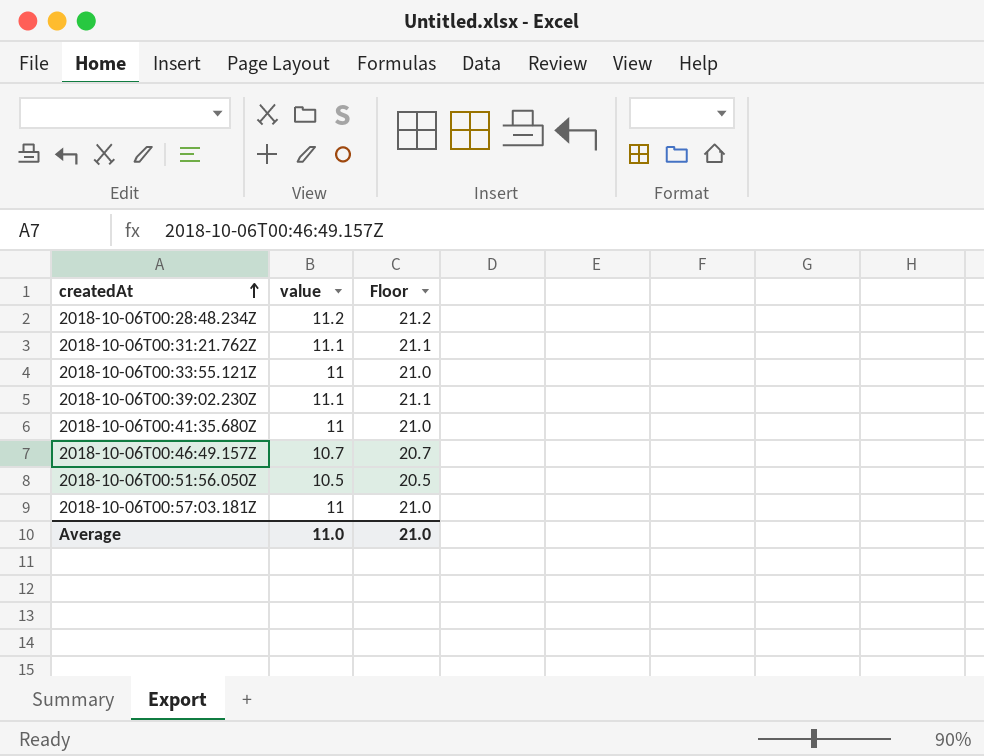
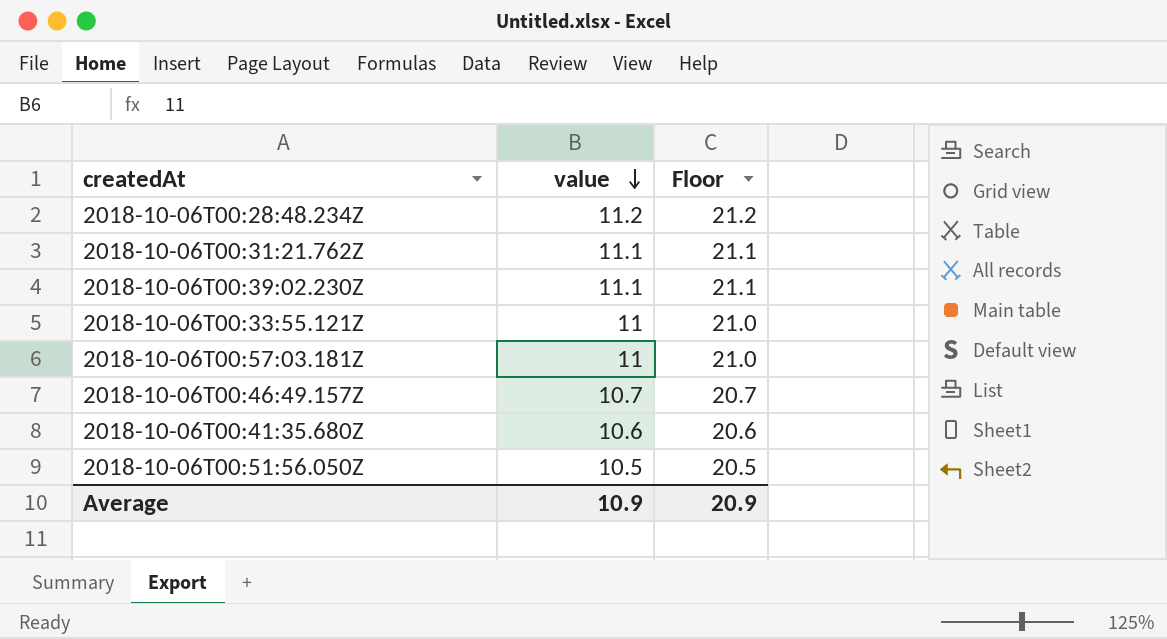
row order: createdAt ascending -> value descending
2018-10-06T00:41:35.680Z | value: 11 -> 10.6
2018-10-06T00:41:35.680Z | Floor: 21.0 -> 20.6
Average | value: 11.0 -> 10.9
Average | Floor: 21.0 -> 20.9

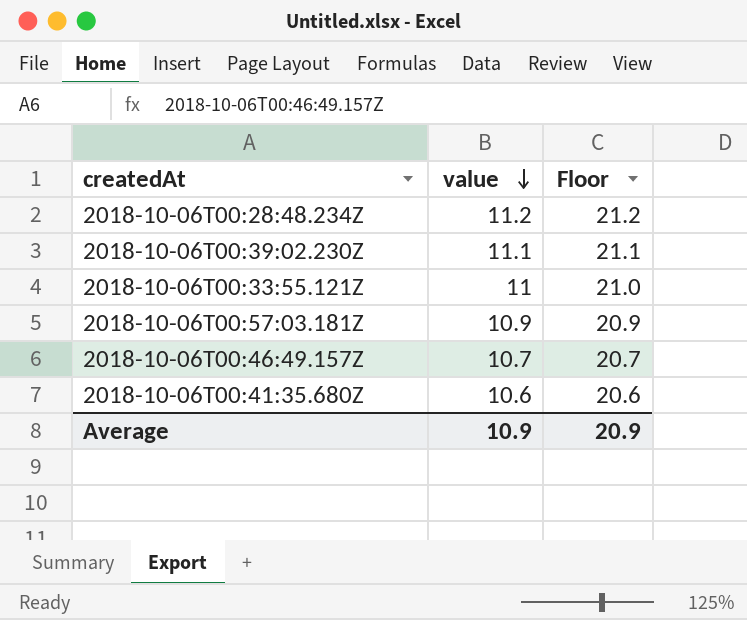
row 2018-10-06T00:31:21.762Z: 11.1 | 21.1 -> none
row 2018-10-06T00:51:56.050Z: 10.5 | 20.5 -> none
2018-10-06T00:57:03.181Z | value: 11 -> 10.9
2018-10-06T00:57:03.181Z | Floor: 21.0 -> 20.9

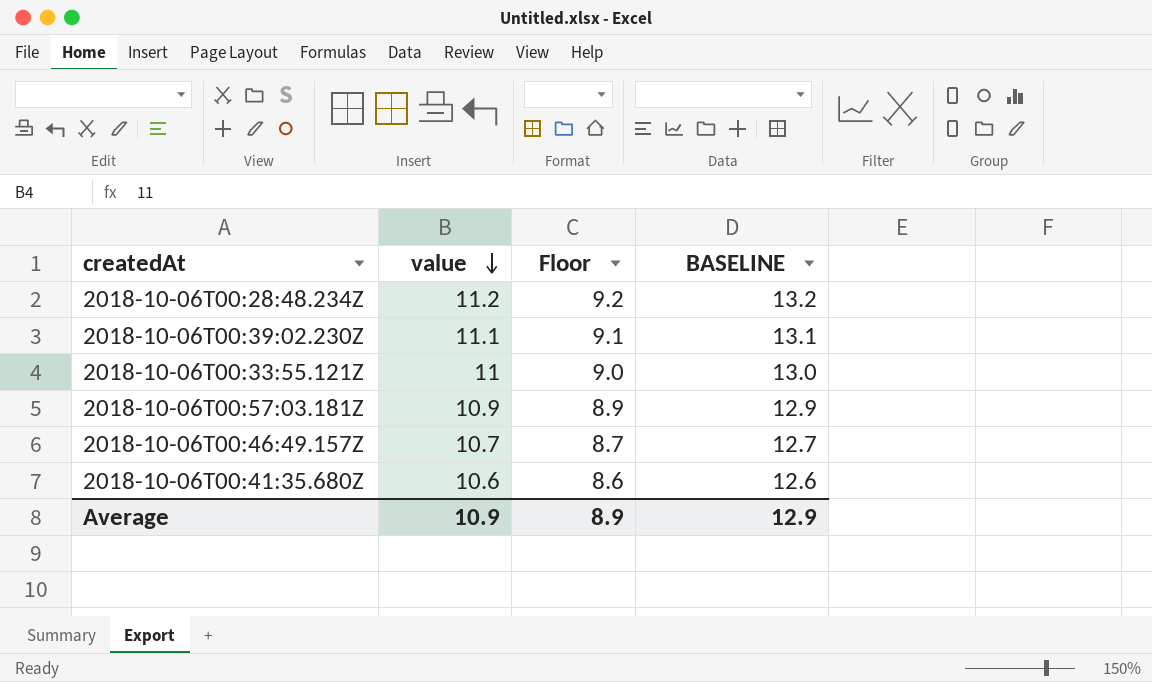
column Floor | formula: [value] + 10 -> [value] - 2
column BASELINE | formula: none -> [value] + 2
Average | Floor: 20.9 -> 8.9

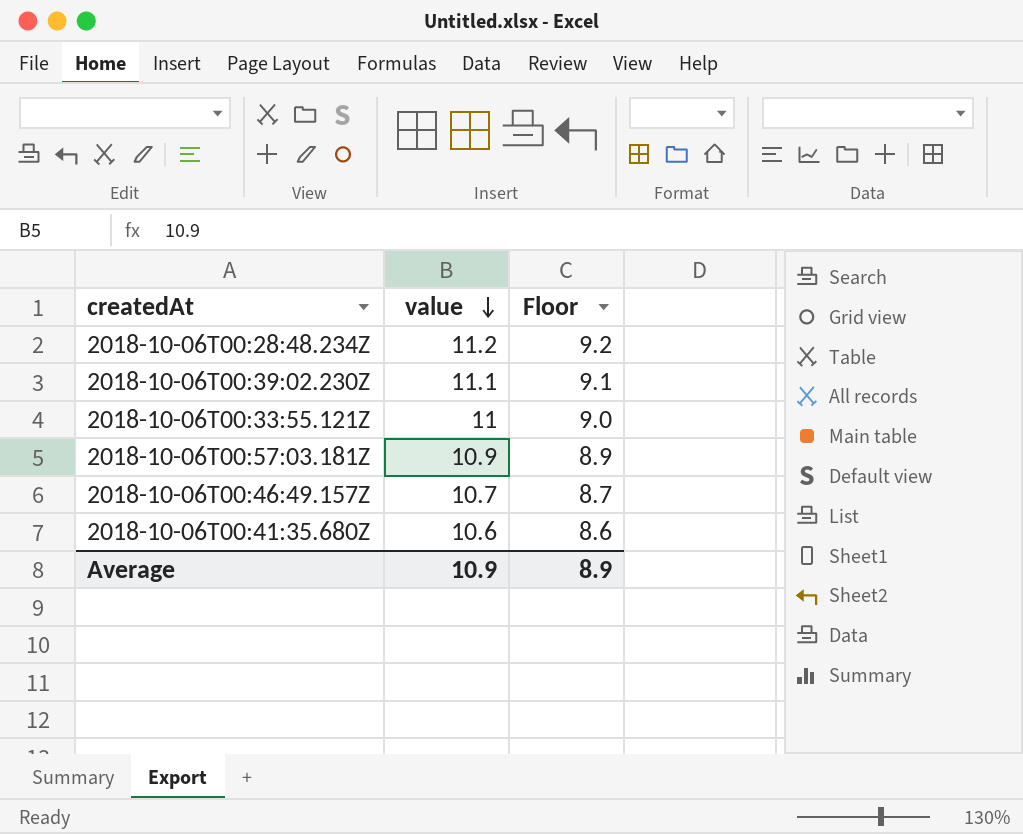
column BASELINE | formula: [value] + 2 -> none

